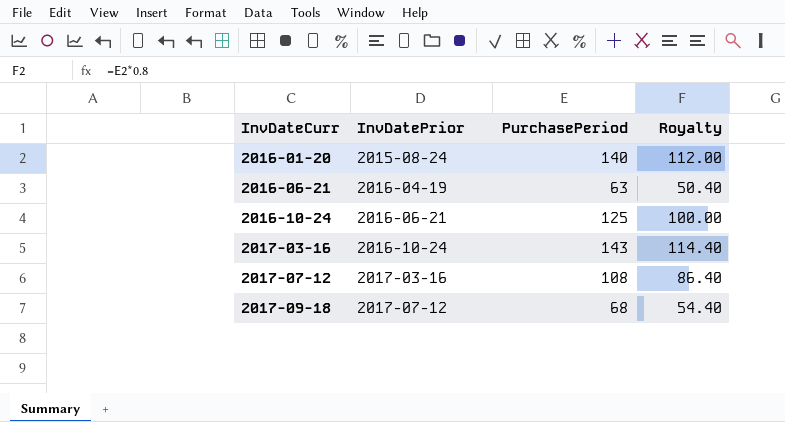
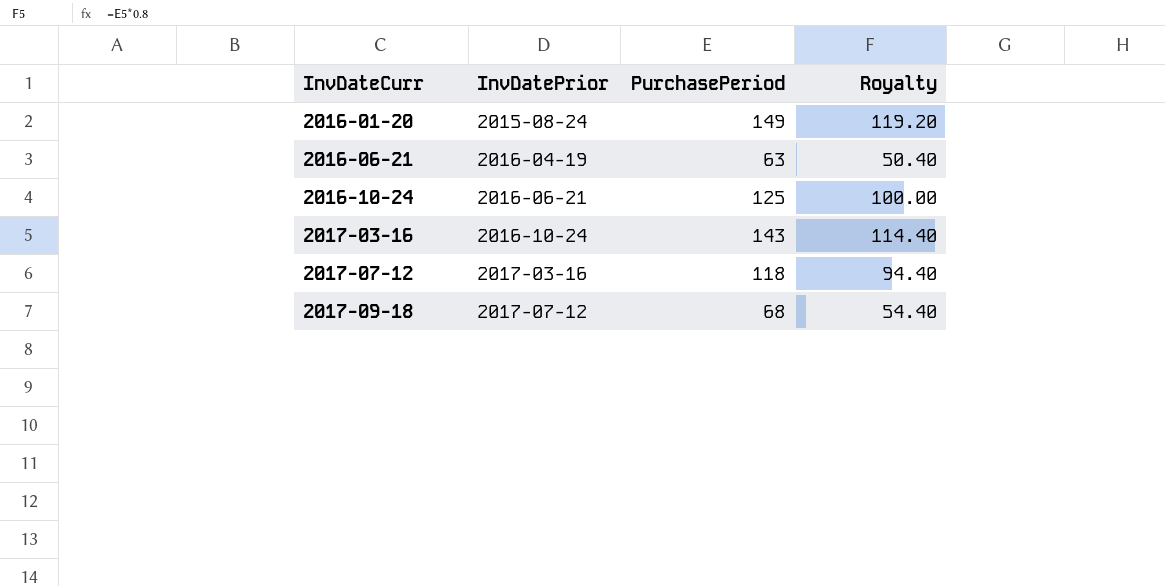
2016-01-20 | PurchasePeriod: 140 -> 149
2016-01-20 | Royalty: 112.00 -> 119.20
2017-07-12 | PurchasePeriod: 108 -> 118
2017-07-12 | Royalty: 86.40 -> 94.40

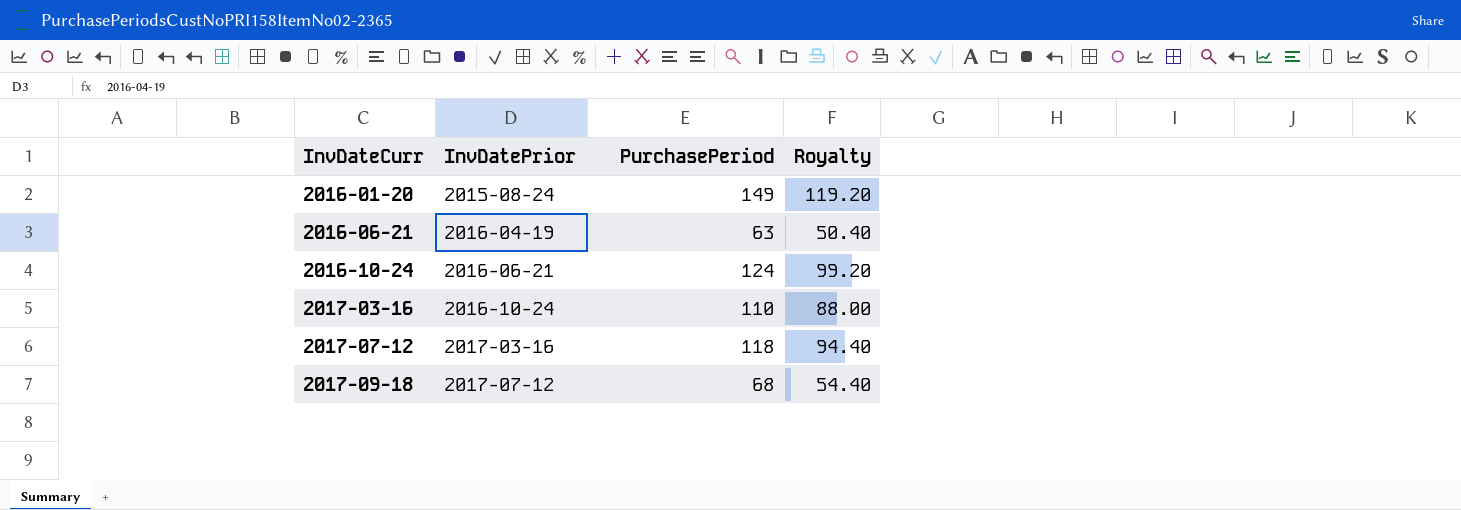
2016-10-24 | PurchasePeriod: 125 -> 124
2016-10-24 | Royalty: 100.00 -> 99.20
2017-03-16 | PurchasePeriod: 143 -> 110
2017-03-16 | Royalty: 114.40 -> 88.00

